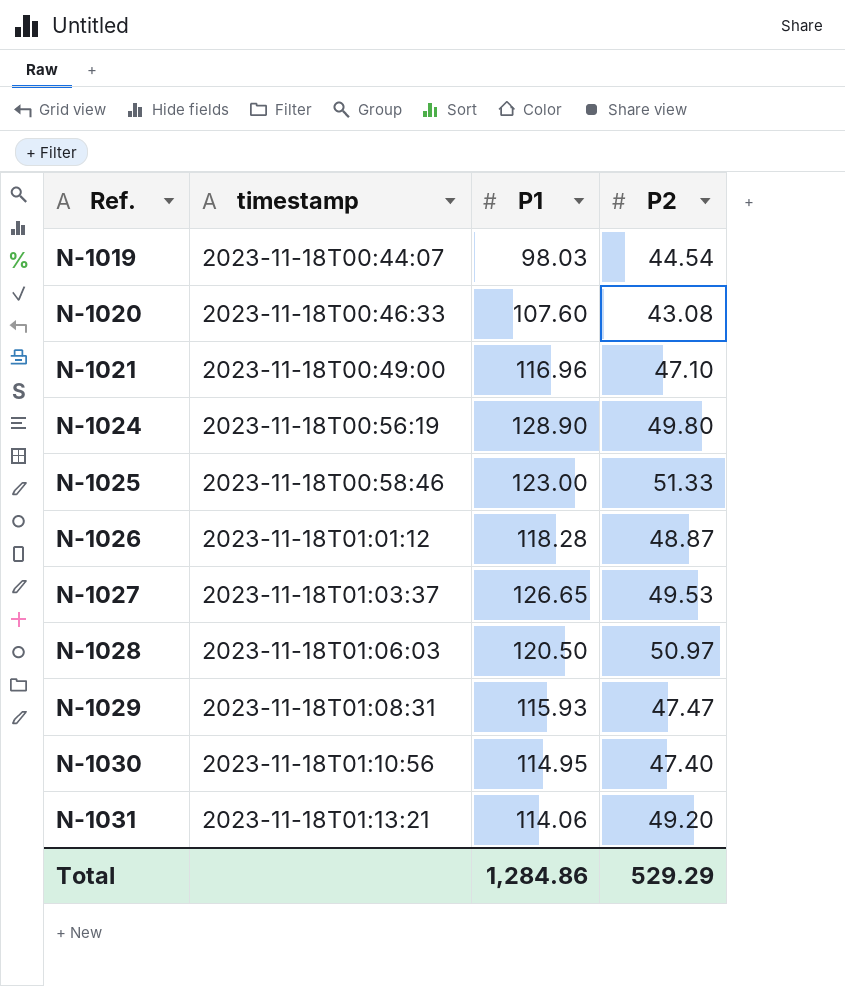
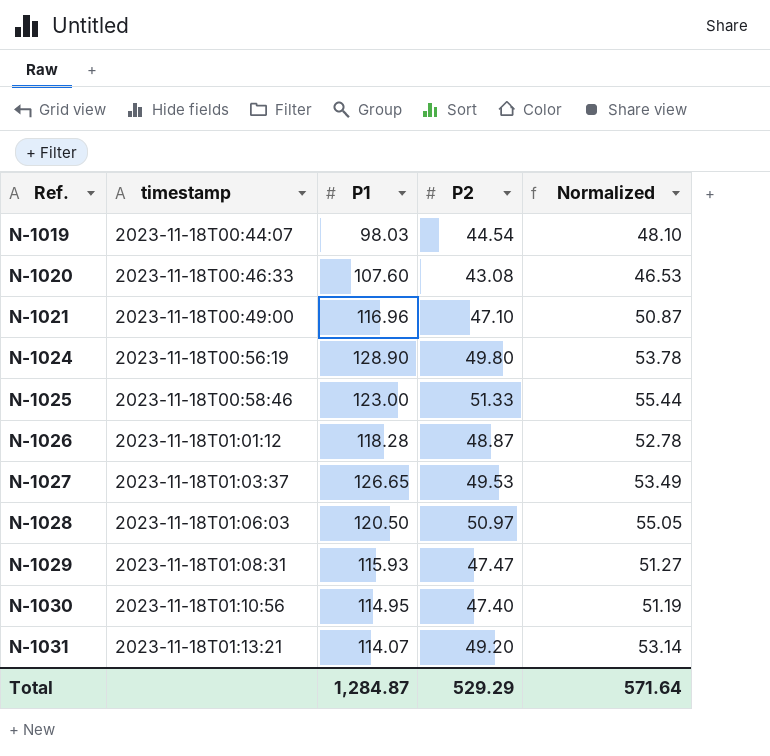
column Normalized | formula: none -> [P2] * 1.08
N-1031 | P1: 114.06 -> 114.07
Total | P1: 1,284.86 -> 1,284.87

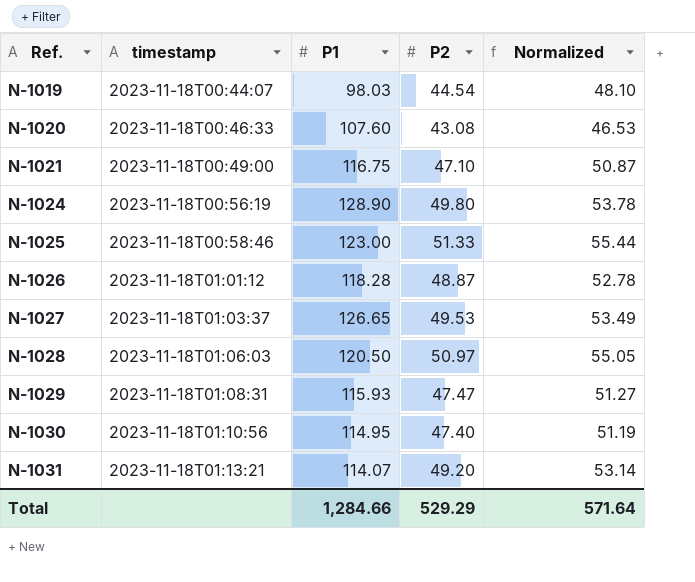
N-1021 | P1: 116.96 -> 116.75
Total | P1: 1,284.87 -> 1,284.66

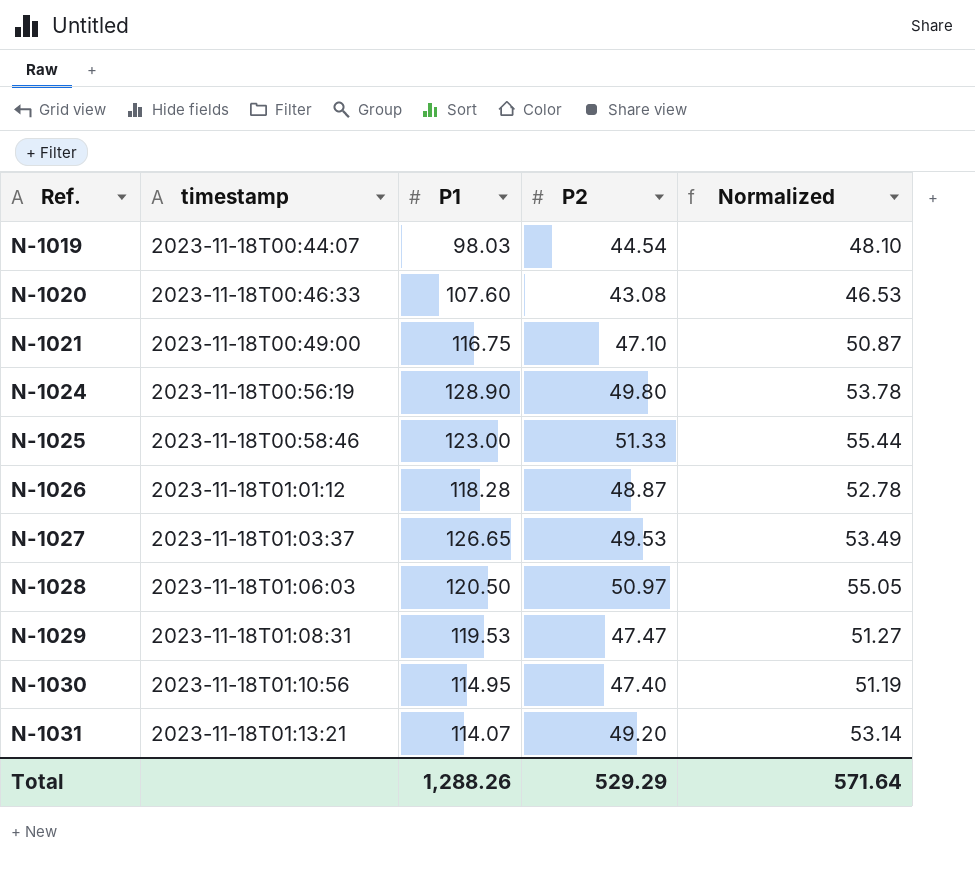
N-1029 | P1: 115.93 -> 119.53
Total | P1: 1,284.66 -> 1,288.26

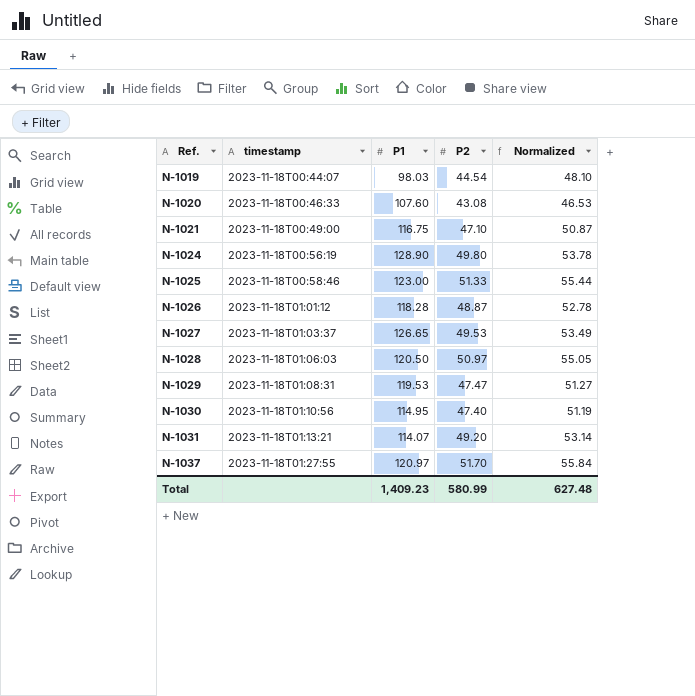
row N-1037: none -> 2023-11-18T01:27:55 | 120.97 | 51.70 | 55.84
Total | P1: 1,288.26 -> 1,409.23
Total | P2: 529.29 -> 580.99
Total | Normalized: 571.64 -> 627.48

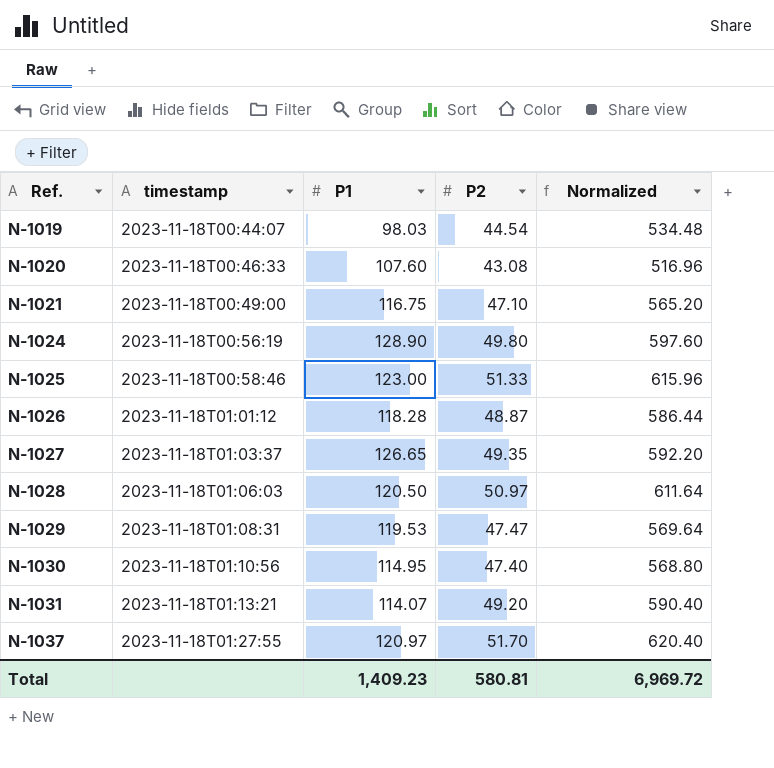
column Normalized | formula: [P2] * 1.08 -> [P2] * 12
N-1027 | P2: 49.53 -> 49.35
Total | P2: 580.99 -> 580.81
Total | Normalized: 627.48 -> 6,969.72

